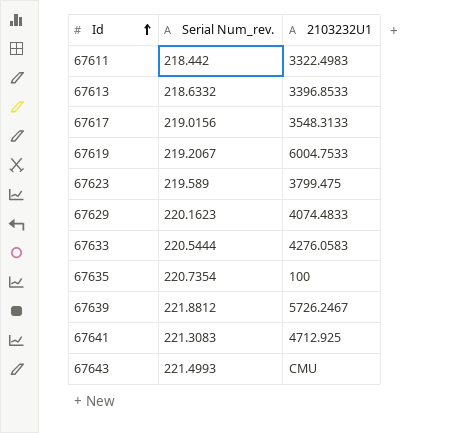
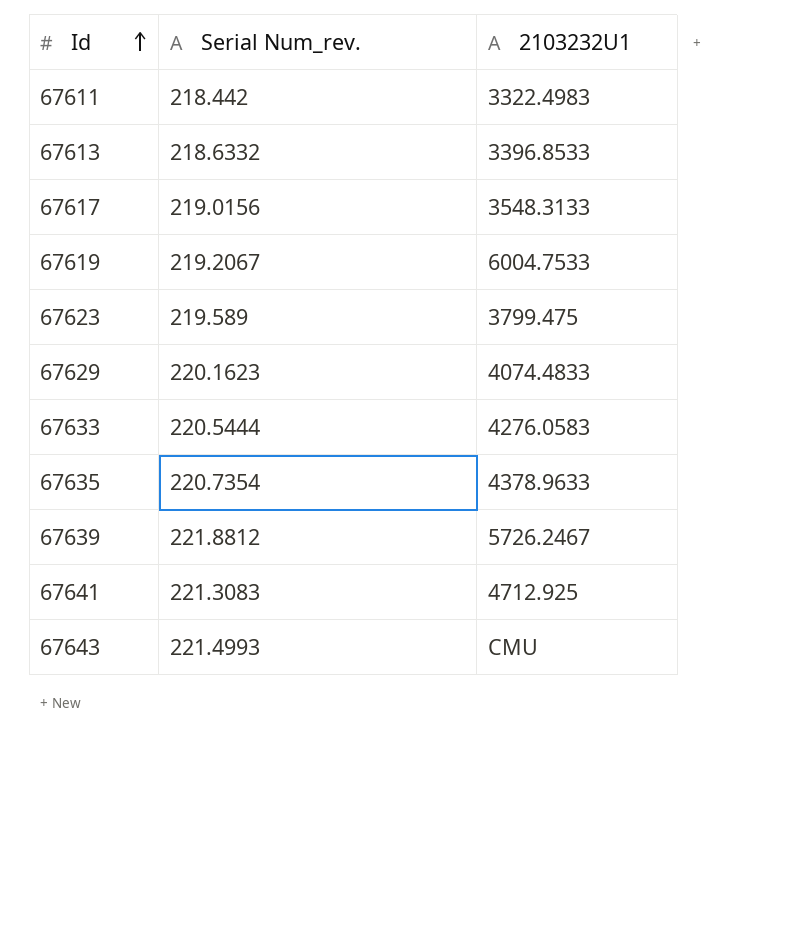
67635 | 2103232U1: 100 -> 4378.9633

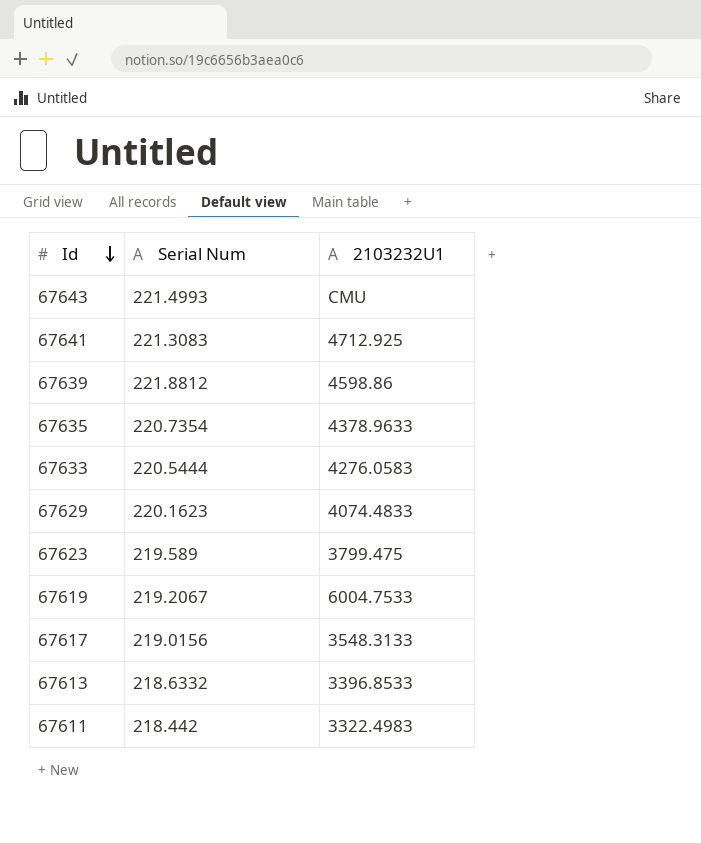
row order: Id ascending -> Id descending
column name: Serial Num_rev. -> Serial Num
67639 | 2103232U1: 5726.2467 -> 4598.86

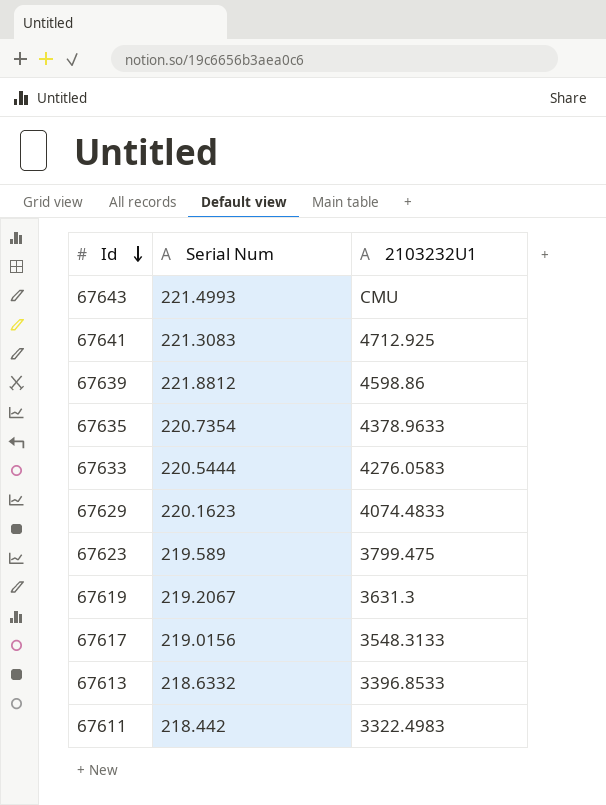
67619 | 2103232U1: 6004.7533 -> 3631.3

